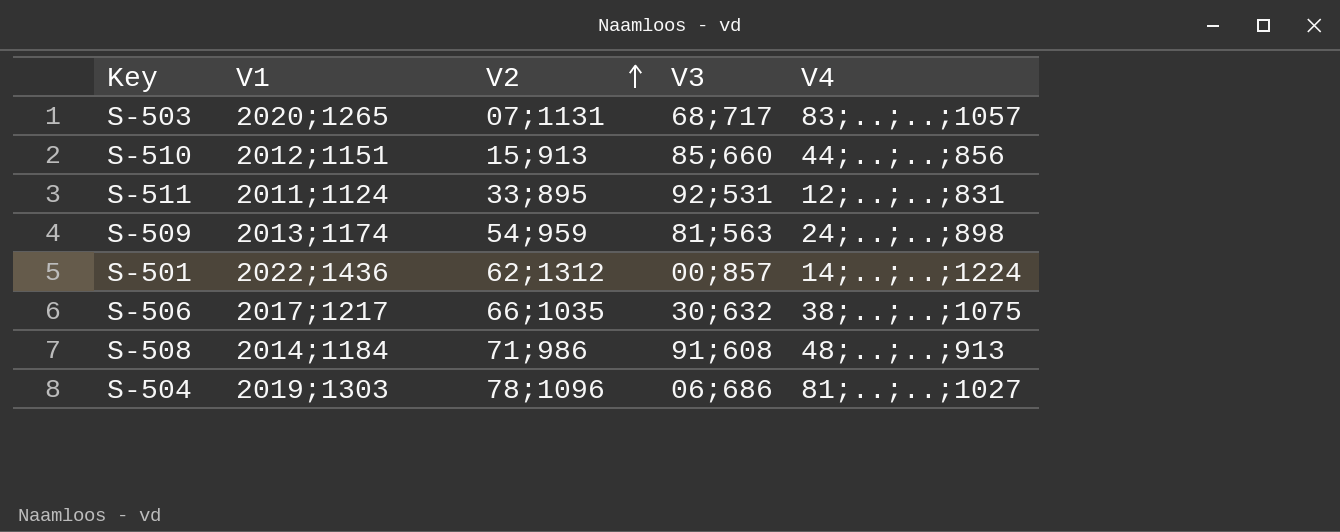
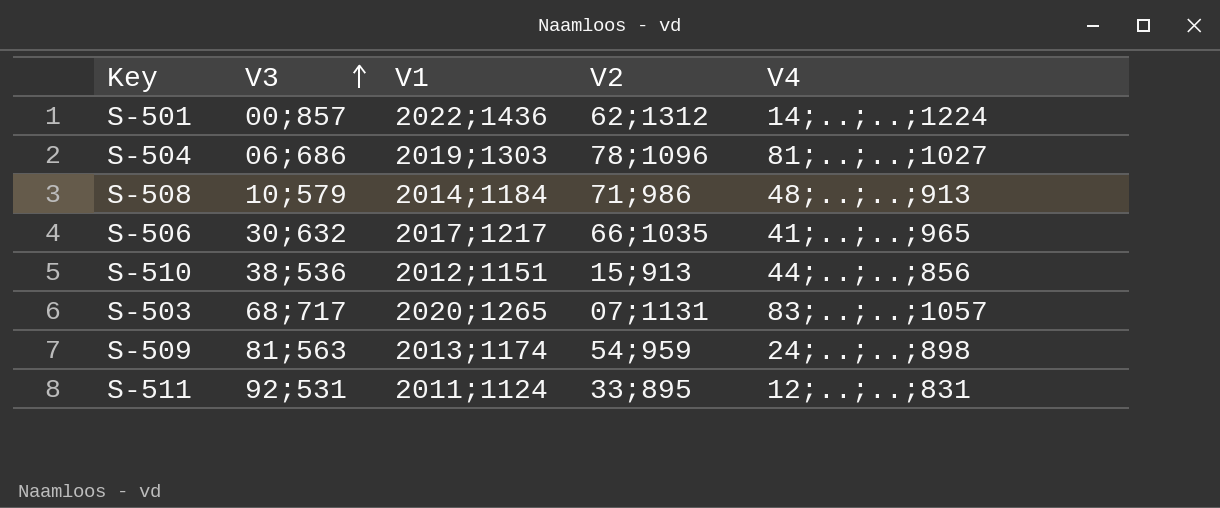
row order: V2 ascending -> V3 ascending
column V3 | position: 4 -> 2
S-508 | V3: 91;608 -> 10;579
S-506 | V4: 38;..;..;1075 -> 41;..;..;965
S-510 | V3: 85;660 -> 38;536

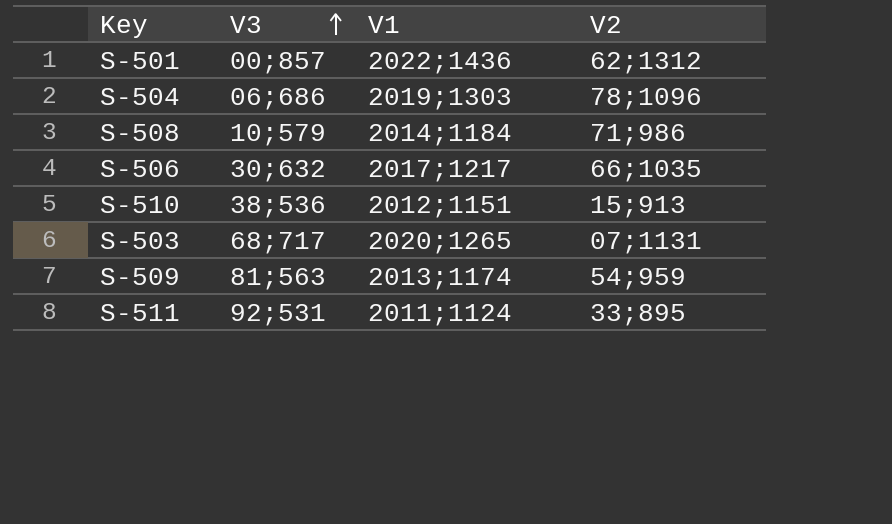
column V4 | position: 5 -> none

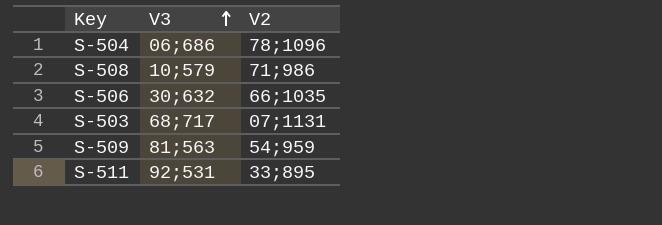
column V1 | position: 3 -> none
row S-501: 00;857 | 2022;1436 | 62;1312 -> none
row S-510: 38;536 | 2012;1151 | 15;913 -> none

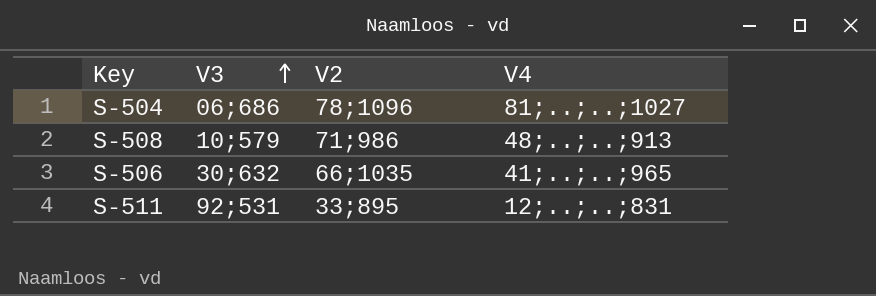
column V4 | position: none -> 4
row S-503: 68;717 | 07;1131 -> none
row S-509: 81;563 | 54;959 -> none

